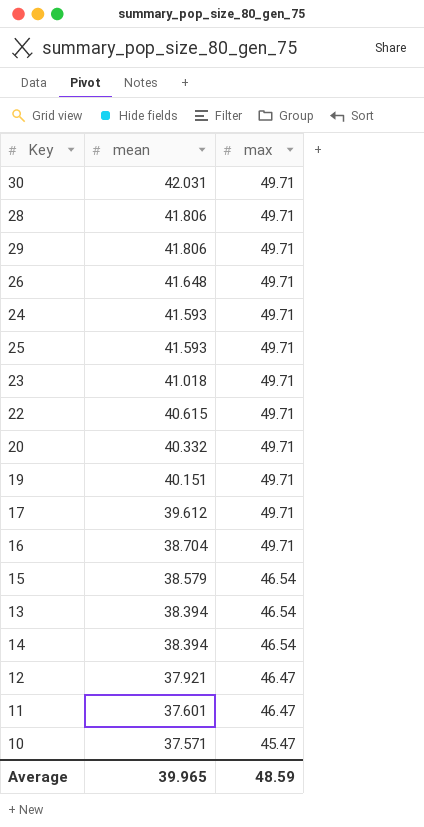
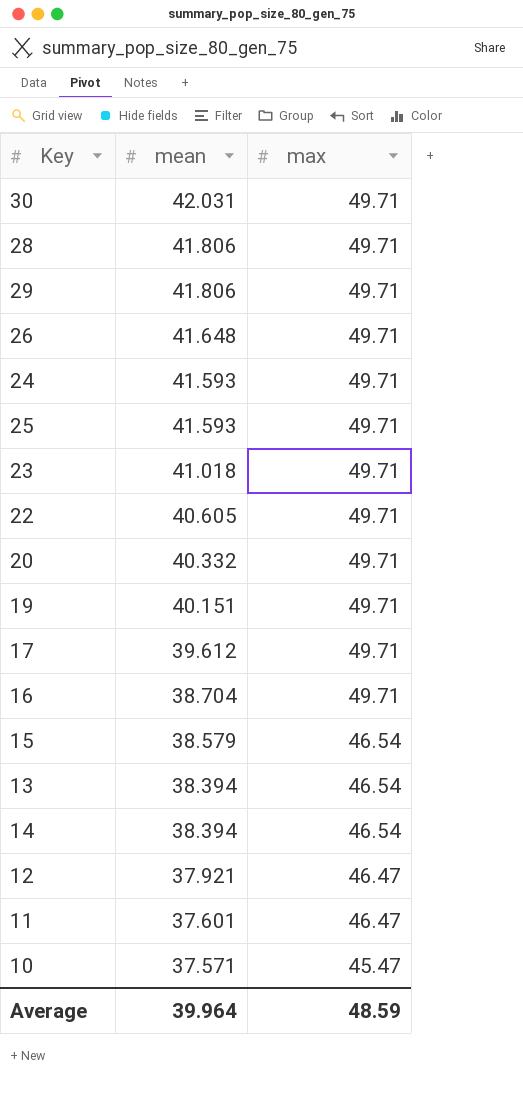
22 | mean: 40.615 -> 40.605
Average | mean: 39.965 -> 39.964

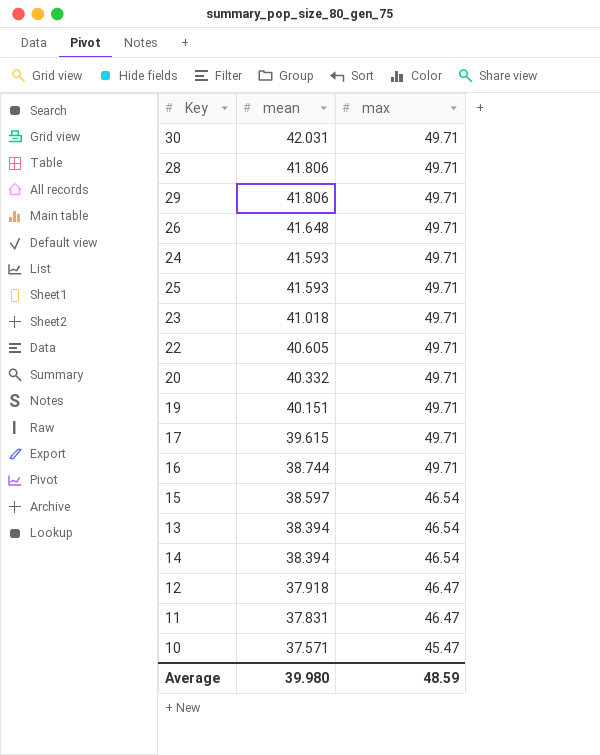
17 | mean: 39.612 -> 39.615
16 | mean: 38.704 -> 38.744
15 | mean: 38.579 -> 38.597
12 | mean: 37.921 -> 37.918
11 | mean: 37.601 -> 37.831
Average | mean: 39.964 -> 39.980

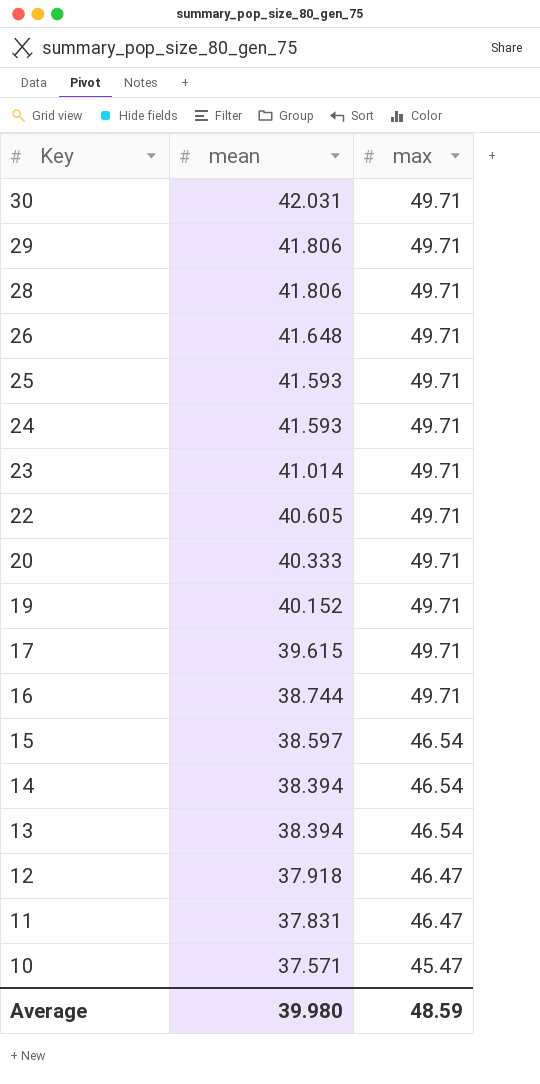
row order: mean descending -> Key descending
23 | mean: 41.018 -> 41.014
20 | mean: 40.332 -> 40.333
19 | mean: 40.151 -> 40.152

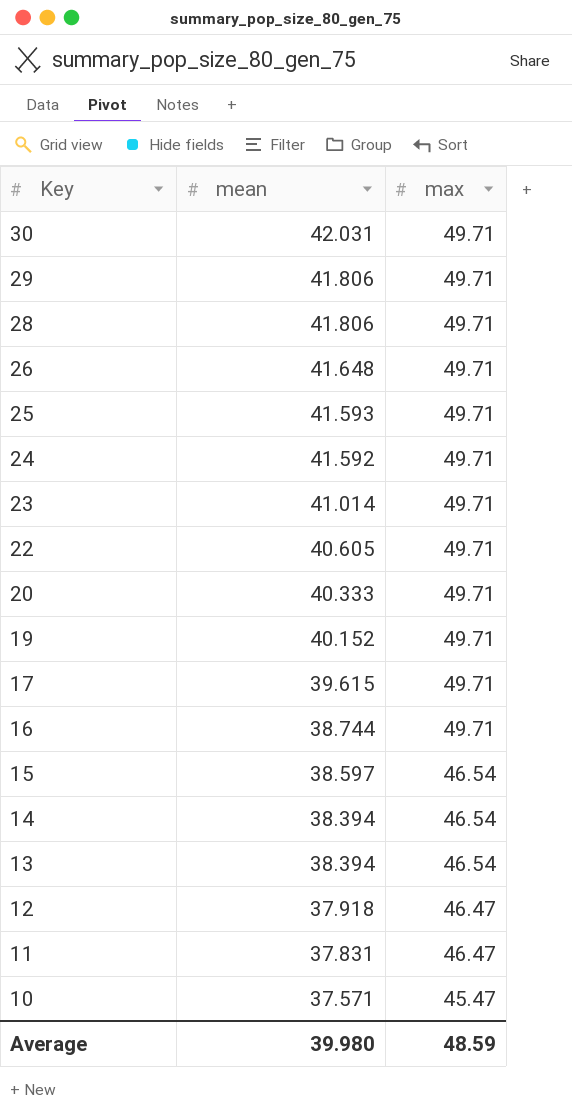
24 | mean: 41.593 -> 41.592

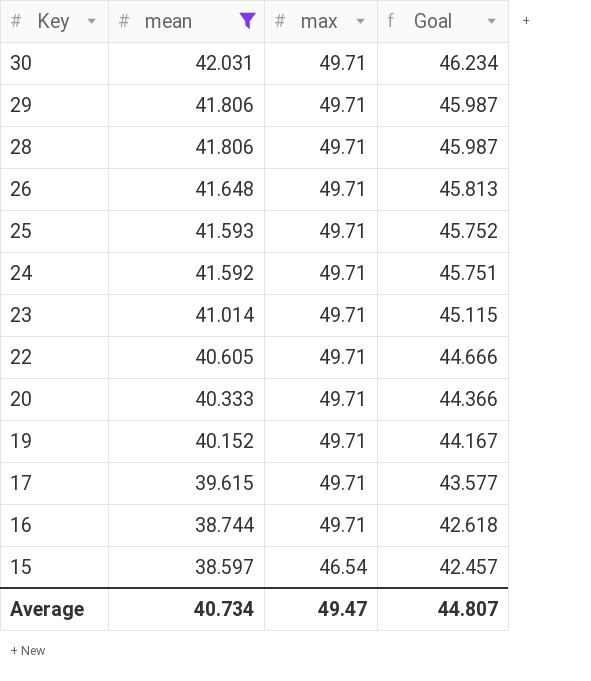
filter: none -> mean >= 38.597
column Goal | formula: none -> [mean] * 1.1
Average | mean: 39.980 -> 40.734
Average | max: 48.59 -> 49.47

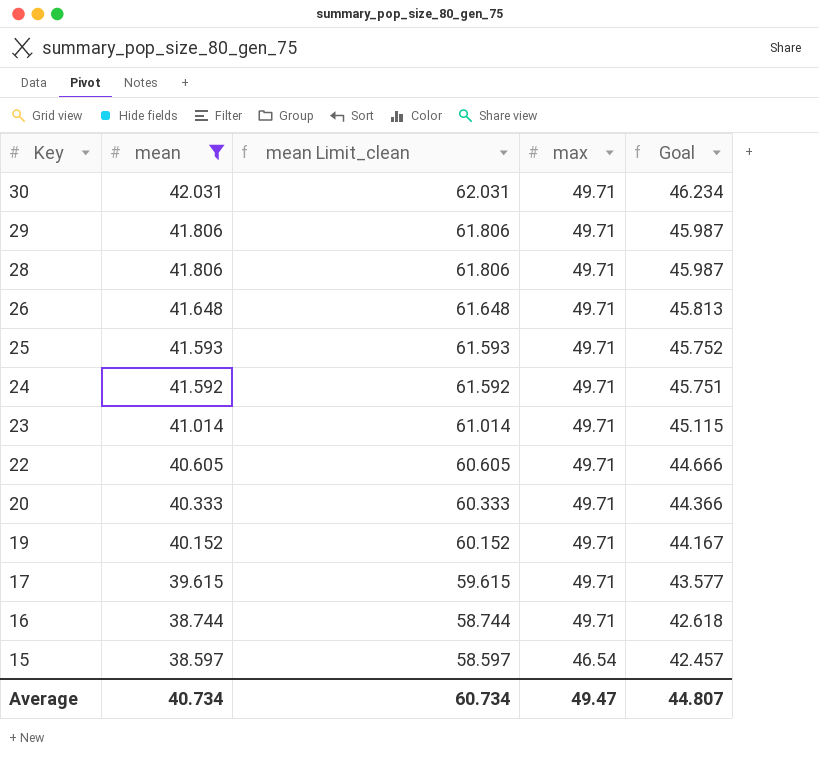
column mean Limit_clean | formula: none -> [mean] + 20

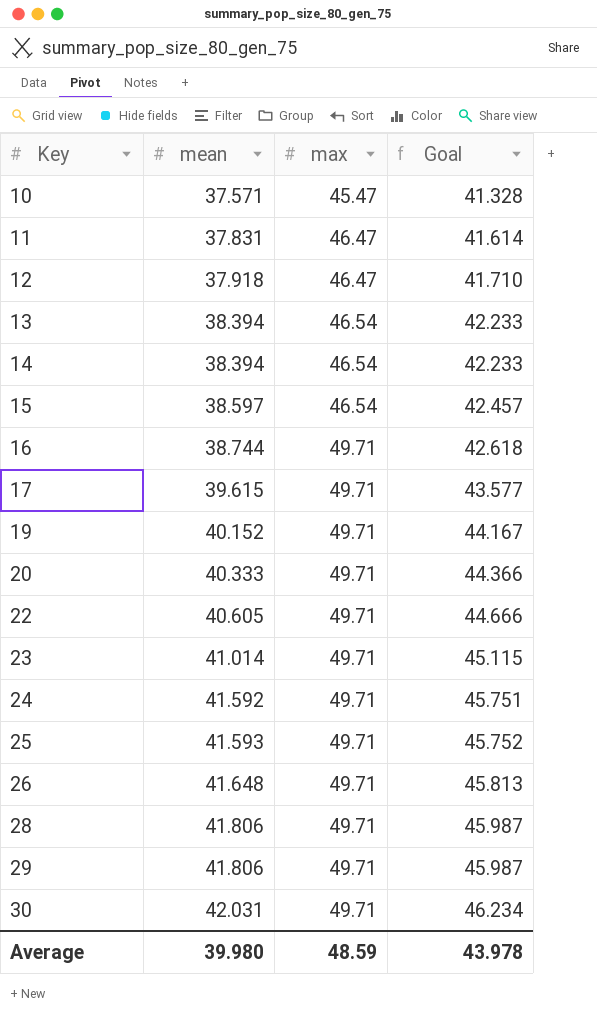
filter: mean >= 38.597 -> none
row order: Key descending -> Key ascending
column mean Limit_clean | formula: [mean] + 20 -> none
Average | mean: 40.734 -> 39.980
Average | max: 49.47 -> 48.59
Average | Goal: 44.807 -> 43.978

